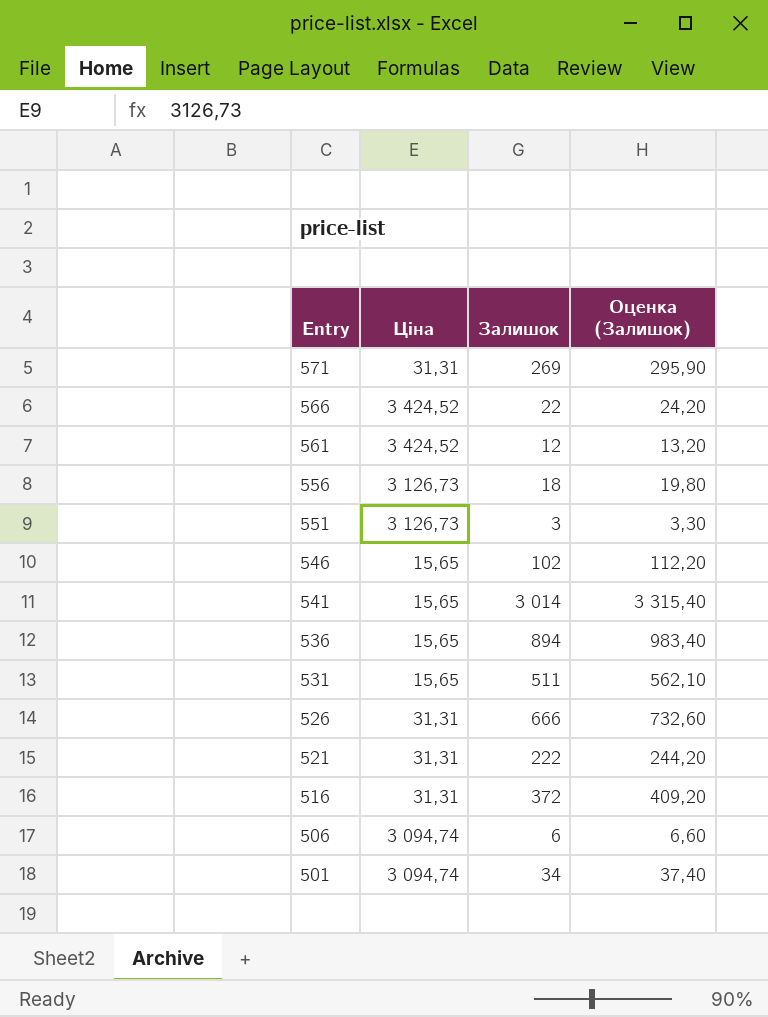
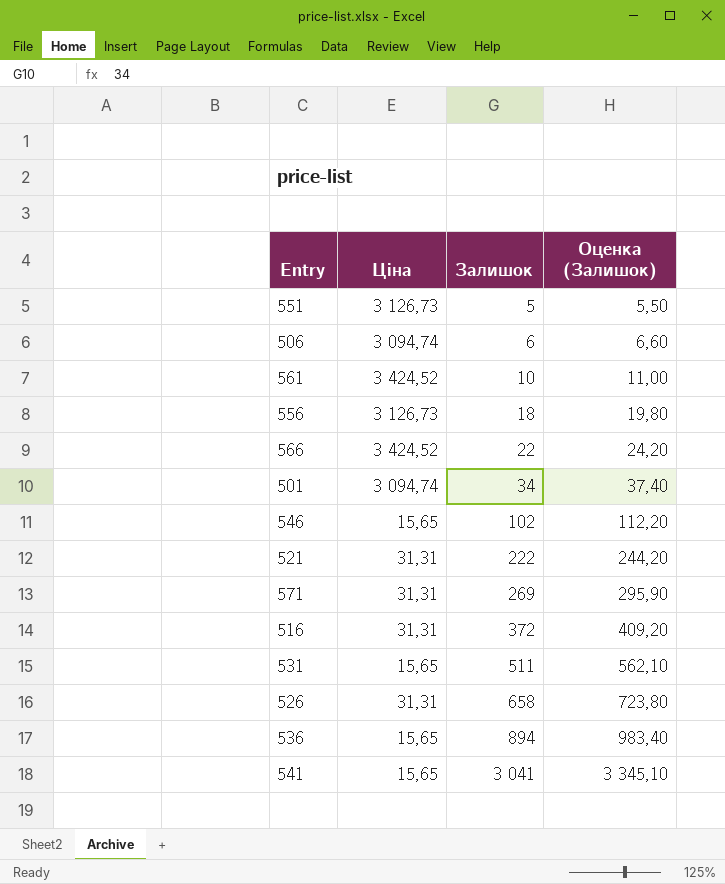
row order: Entry descending -> Залишок ascending
551 | Залишок: 3 -> 5
551 | Оценка (Залишок): 3,30 -> 5,50
561 | Залишок: 12 -> 10
561 | Оценка (Залишок): 13,20 -> 11,00
526 | Залишок: 666 -> 658
526 | Оценка (Залишок): 732,60 -> 723,80
541 | Залишок: 3 014 -> 3 041
541 | Оценка (Залишок): 3 315,40 -> 3 345,10

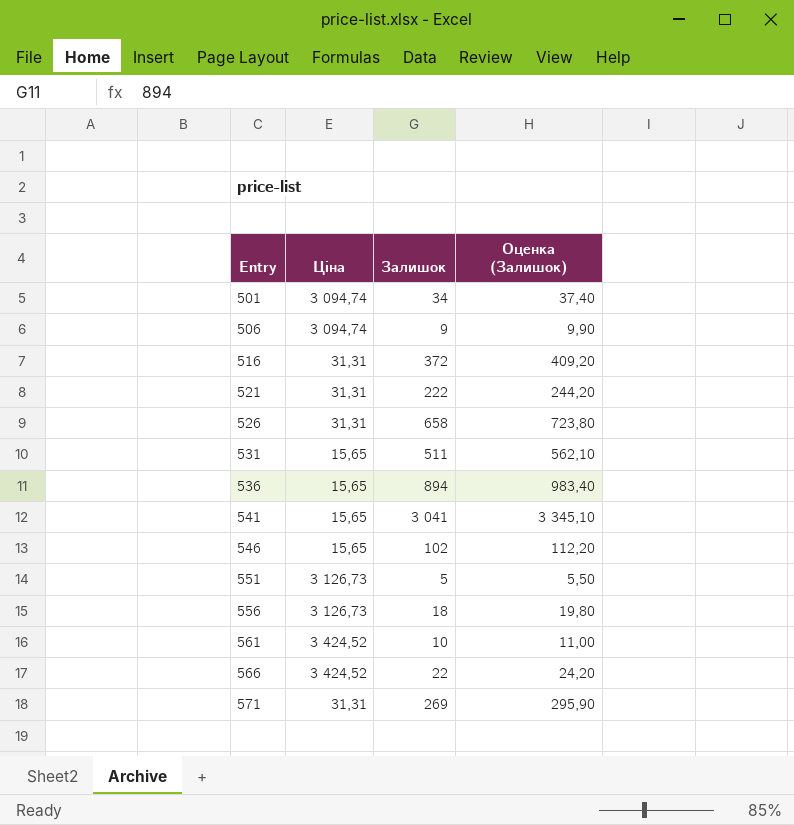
row order: Залишок ascending -> Entry ascending
506 | Залишок: 6 -> 9
506 | Оценка (Залишок): 6,60 -> 9,90

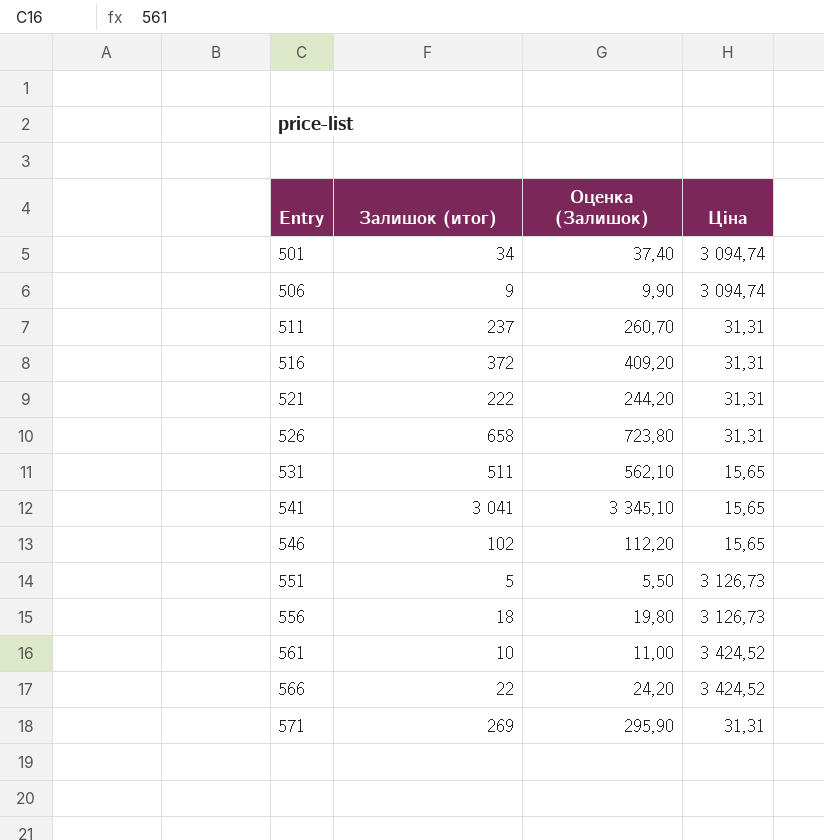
column name: Залишок -> Залишок (итог)
column Ціна | position: 2 -> 4
row 536: 15,65 | 894 | 983,40 -> none
row 511: none -> 237 | 260,70 | 31,31

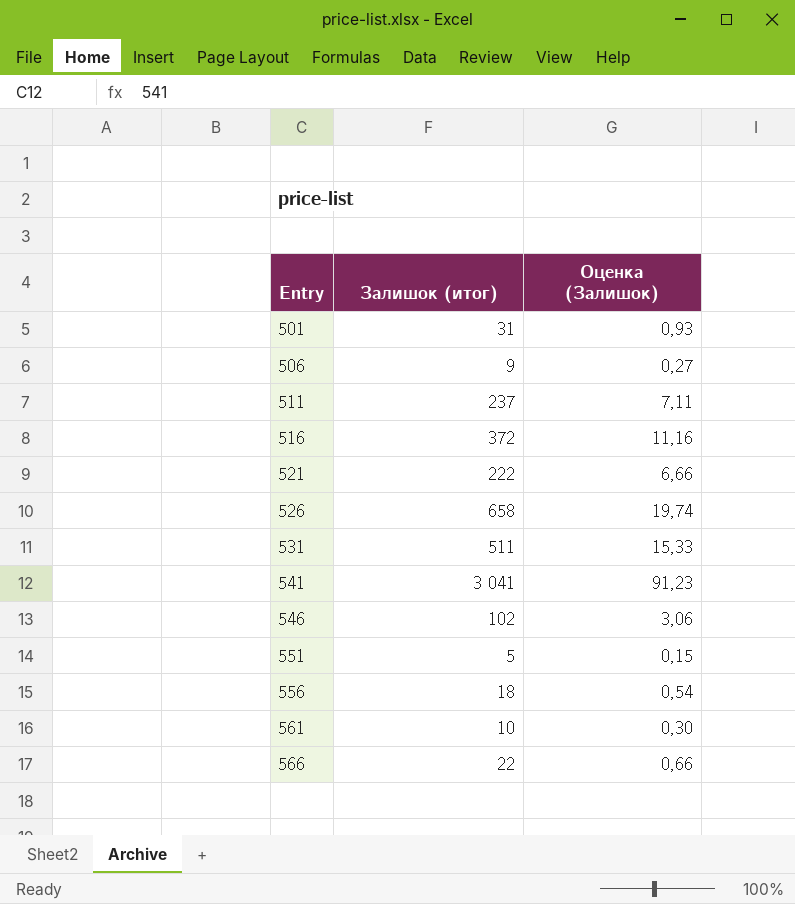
column Ціна | position: 4 -> none
column Оценка (Залишок) | formula: [Залишок (итог)] * 1,1 -> [Залишок (итог)] * 0,03
row 571: 269 | 295,90 | 31,31 -> none
501 | Залишок (итог): 34 -> 31

